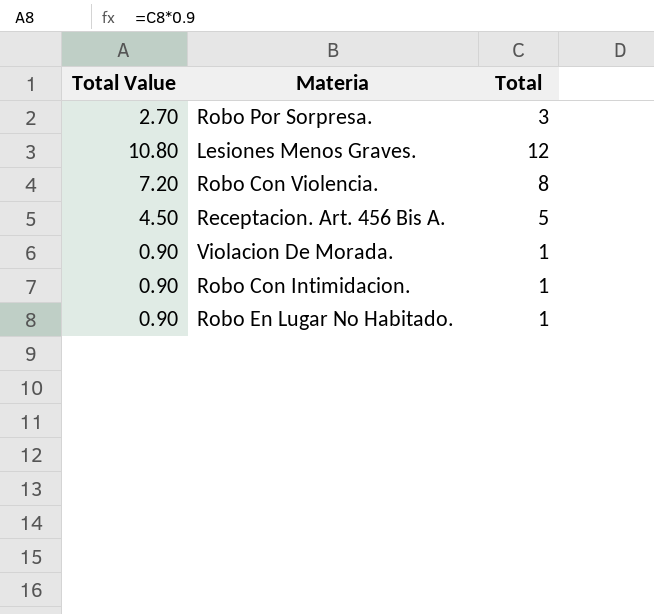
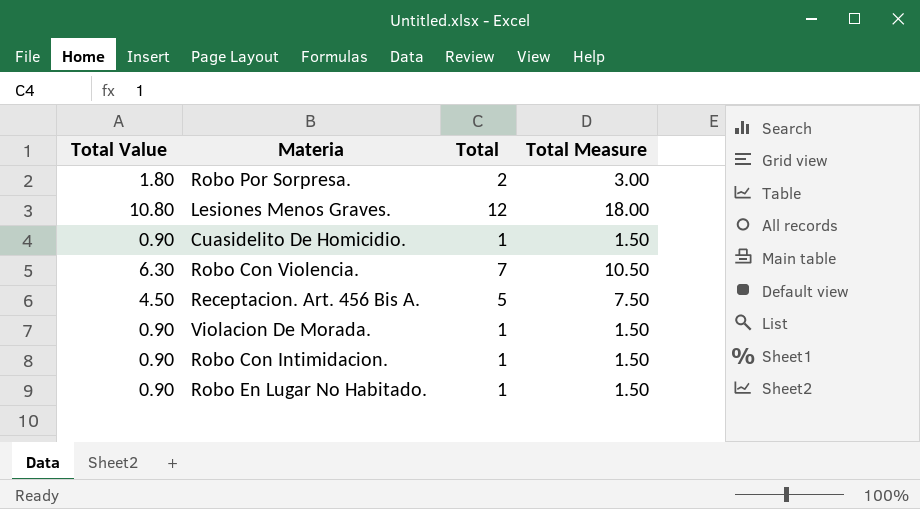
column Total Measure | formula: none -> [Total] * 1.5
Robo Por Sorpresa. | Total Value: 2.70 -> 1.80
Robo Por Sorpresa. | Total: 3 -> 2
row Cuasidelito De Homicidio.: none -> 0.90 | 1 | 1.50
Robo Con Violencia. | Total Value: 7.20 -> 6.30
Robo Con Violencia. | Total: 8 -> 7

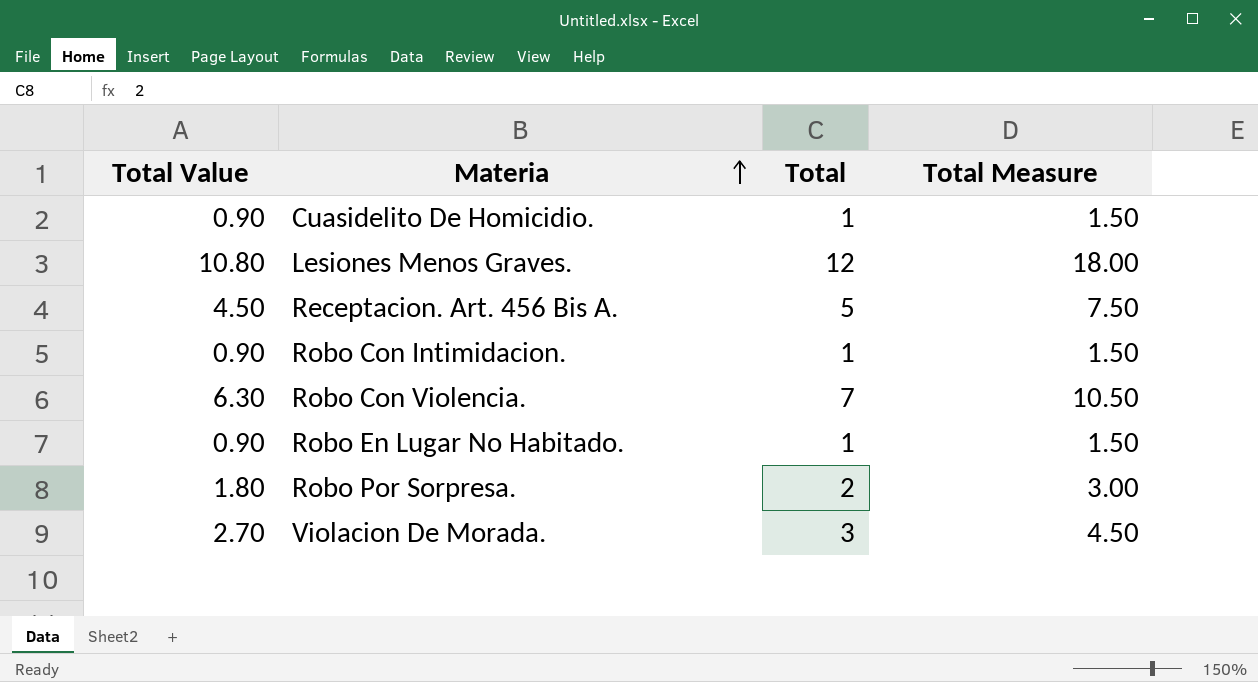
row order: none -> Materia ascending
Violacion De Morada. | Total Value: 0.90 -> 2.70
Violacion De Morada. | Total: 1 -> 3
Violacion De Morada. | Total Measure: 1.50 -> 4.50

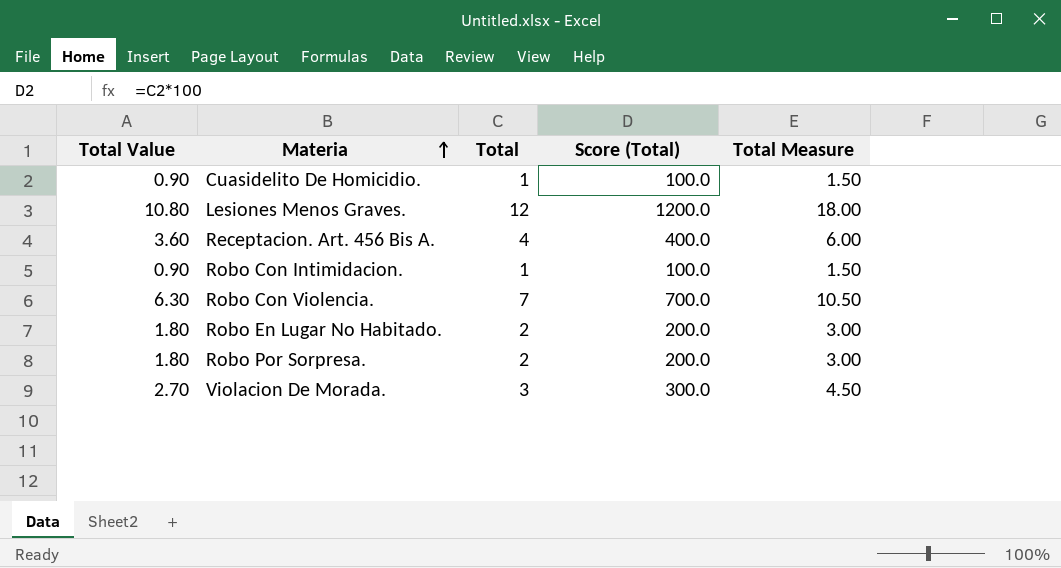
column Score (Total) | formula: none -> [Total] * 100
Receptacion. Art. 456 Bis A. | Total Value: 4.50 -> 3.60
Receptacion. Art. 456 Bis A. | Total: 5 -> 4
Receptacion. Art. 456 Bis A. | Total Measure: 7.50 -> 6.00
Robo En Lugar No Habitado. | Total Value: 0.90 -> 1.80
Robo En Lugar No Habitado. | Total: 1 -> 2
Robo En Lugar No Habitado. | Total Measure: 1.50 -> 3.00

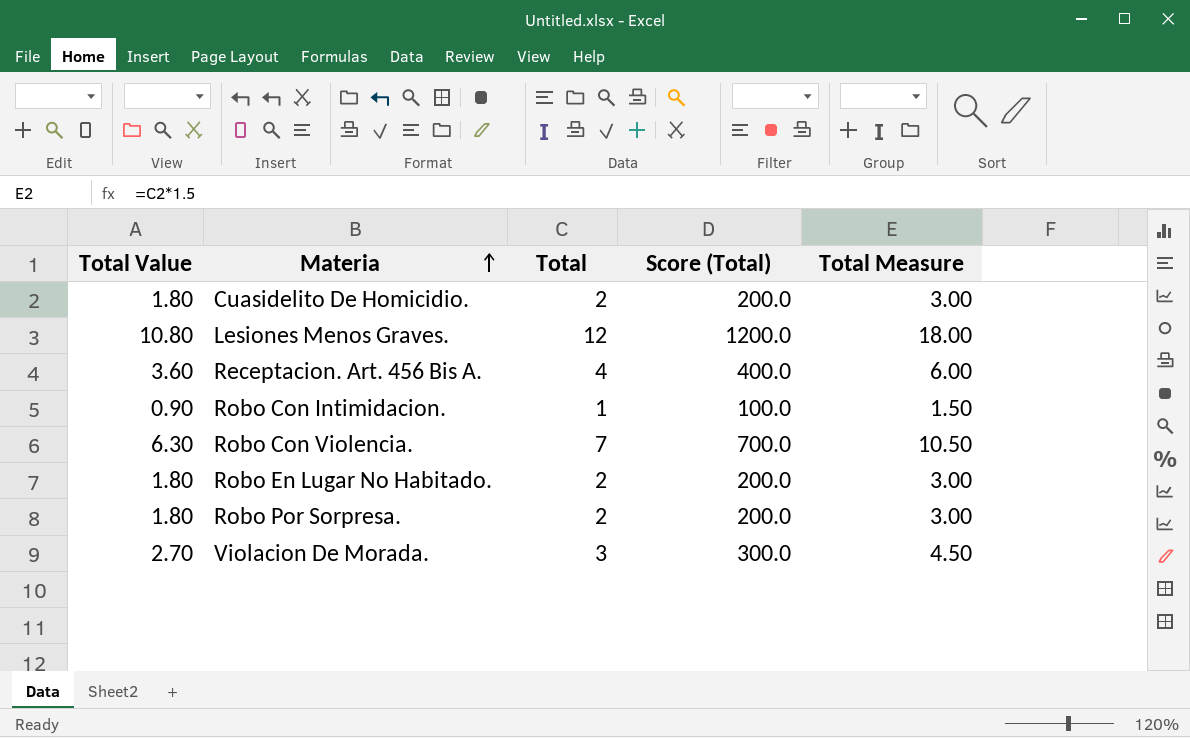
Cuasidelito De Homicidio. | Total Value: 0.90 -> 1.80
Cuasidelito De Homicidio. | Total: 1 -> 2
Cuasidelito De Homicidio. | Score (Total): 100.0 -> 200.0
Cuasidelito De Homicidio. | Total Measure: 1.50 -> 3.00

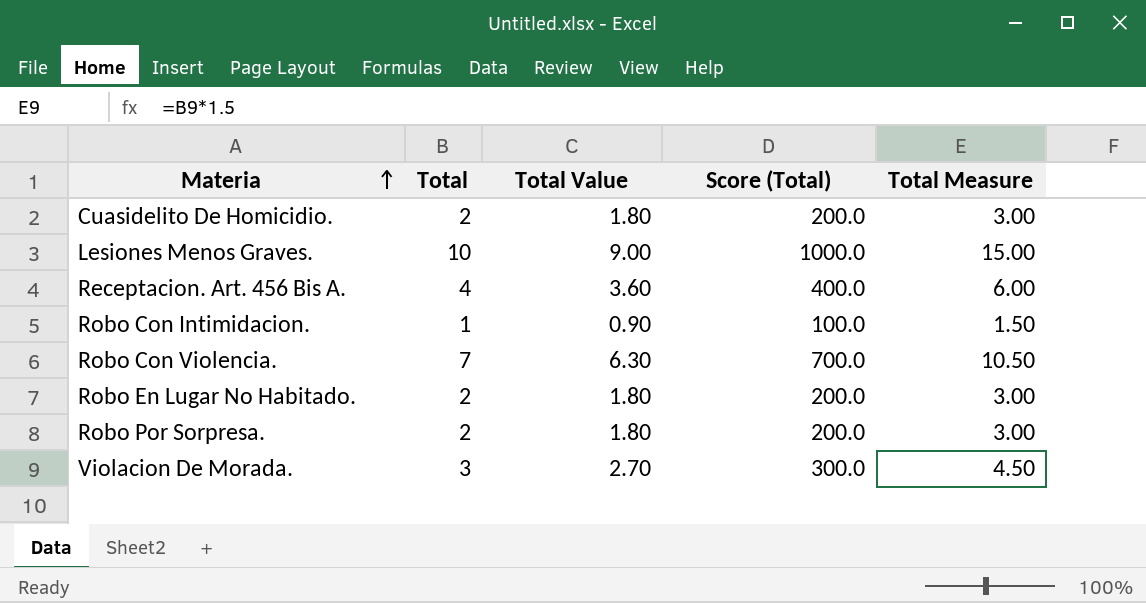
column Total Value | position: 1 -> 3
Lesiones Menos Graves. | Total: 12 -> 10
Lesiones Menos Graves. | Total Value: 10.80 -> 9.00
Lesiones Menos Graves. | Score (Total): 1200.0 -> 1000.0
Lesiones Menos Graves. | Total Measure: 18.00 -> 15.00

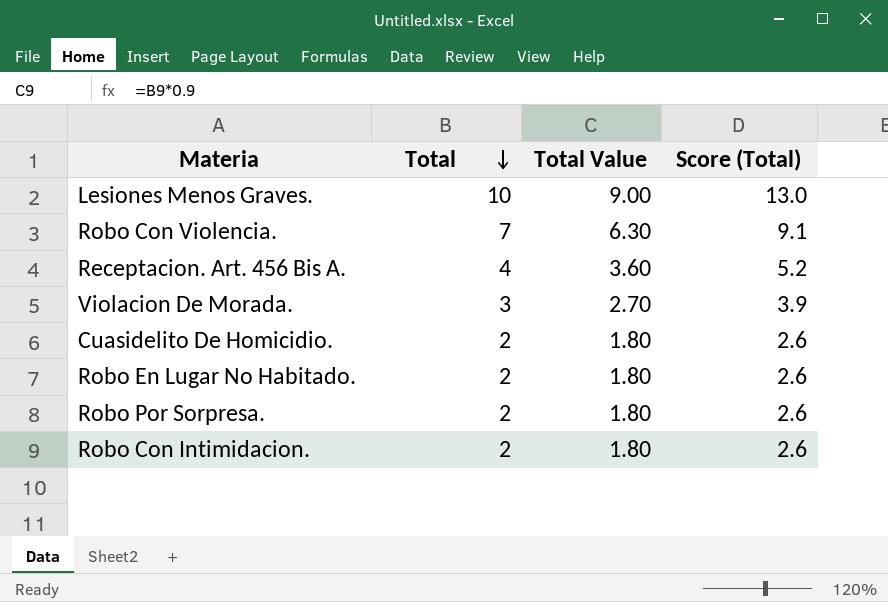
row order: Materia ascending -> Total descending
column Total Measure | formula: [Total] * 1.5 -> none
column Score (Total) | formula: [Total] * 100 -> [Total] * 1.3
Robo Con Intimidacion. | Total: 1 -> 2
Robo Con Intimidacion. | Total Value: 0.90 -> 1.80

